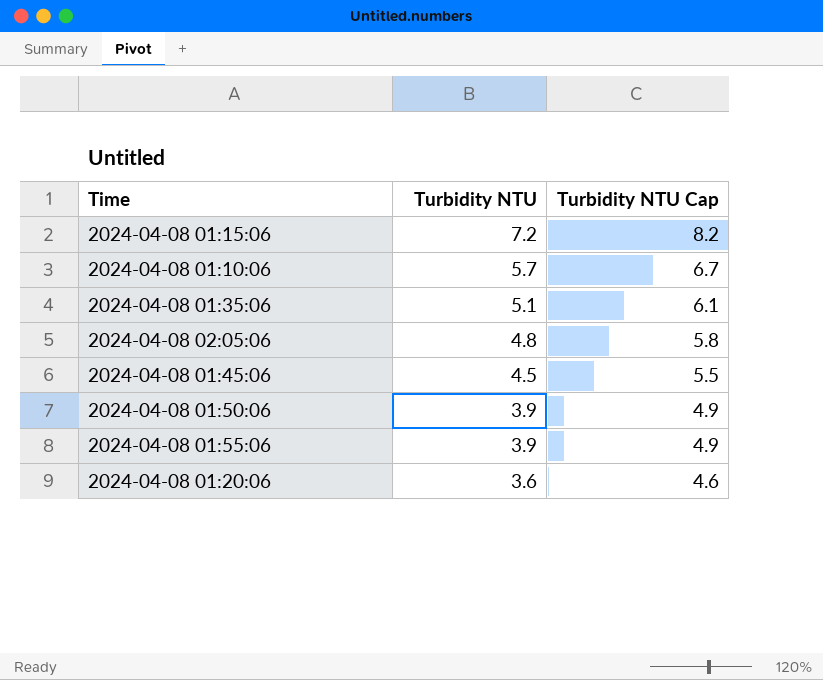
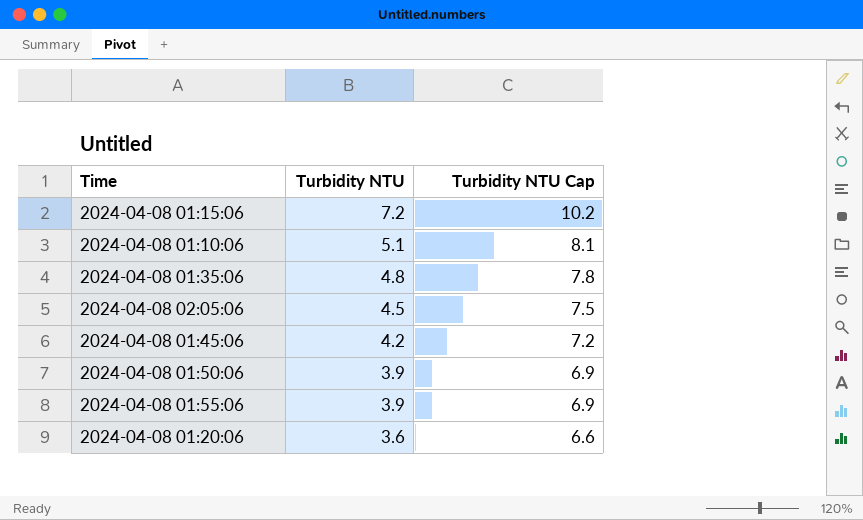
column Turbidity NTU Cap | formula: [Turbidity NTU] + 1 -> [Turbidity NTU] + 3
2024-04-08 01:10:06 | Turbidity NTU: 5.7 -> 5.1
2024-04-08 01:35:06 | Turbidity NTU: 5.1 -> 4.8
2024-04-08 02:05:06 | Turbidity NTU: 4.8 -> 4.5
2024-04-08 01:45:06 | Turbidity NTU: 4.5 -> 4.2

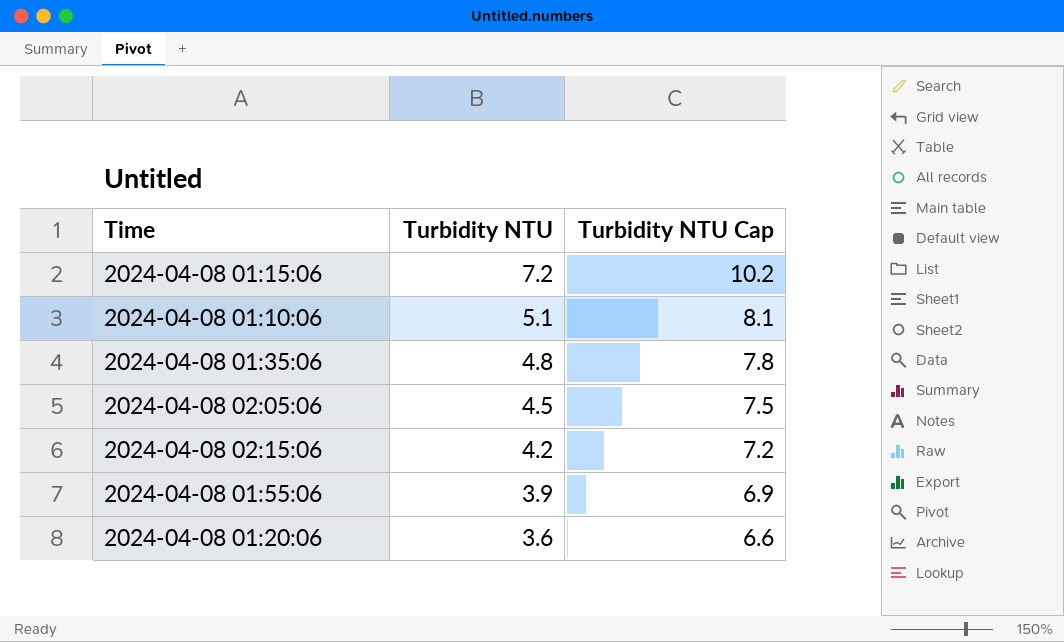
row 2024-04-08 01:45:06: 4.2 | 7.2 -> none
row 2024-04-08 01:50:06: 3.9 | 6.9 -> none
row 2024-04-08 02:15:06: none -> 4.2 | 7.2

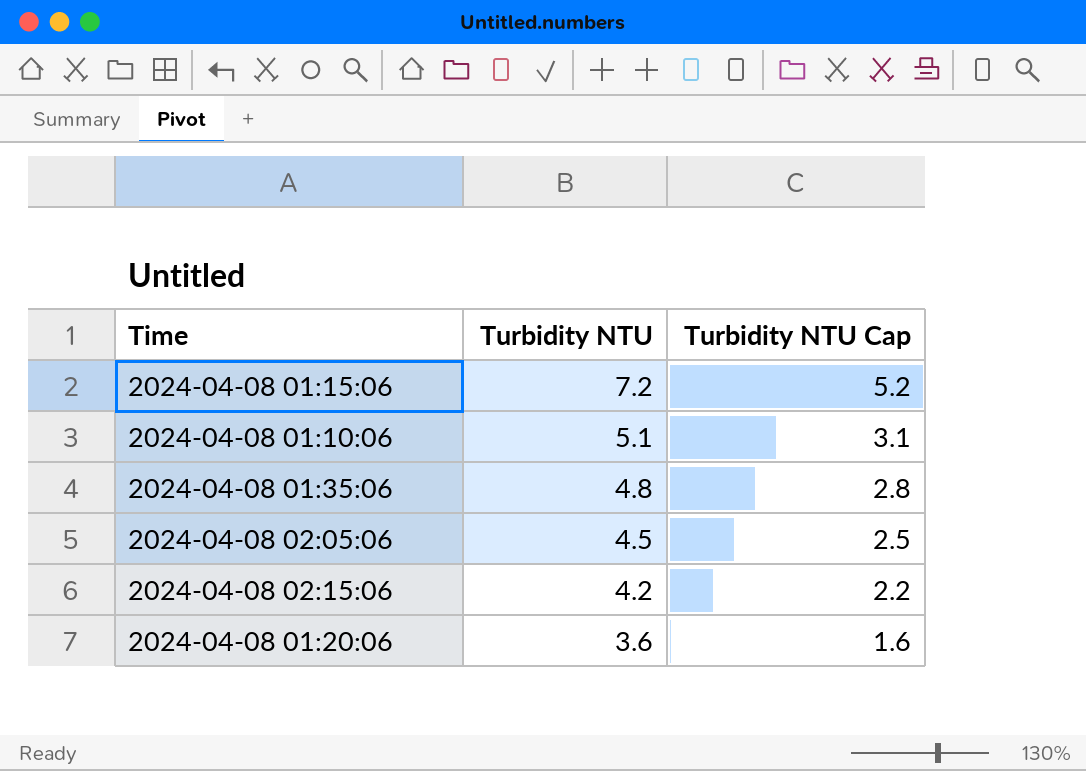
column Turbidity NTU Cap | formula: [Turbidity NTU] + 3 -> [Turbidity NTU] - 2
row 2024-04-08 01:55:06: 3.9 | 6.9 -> none

